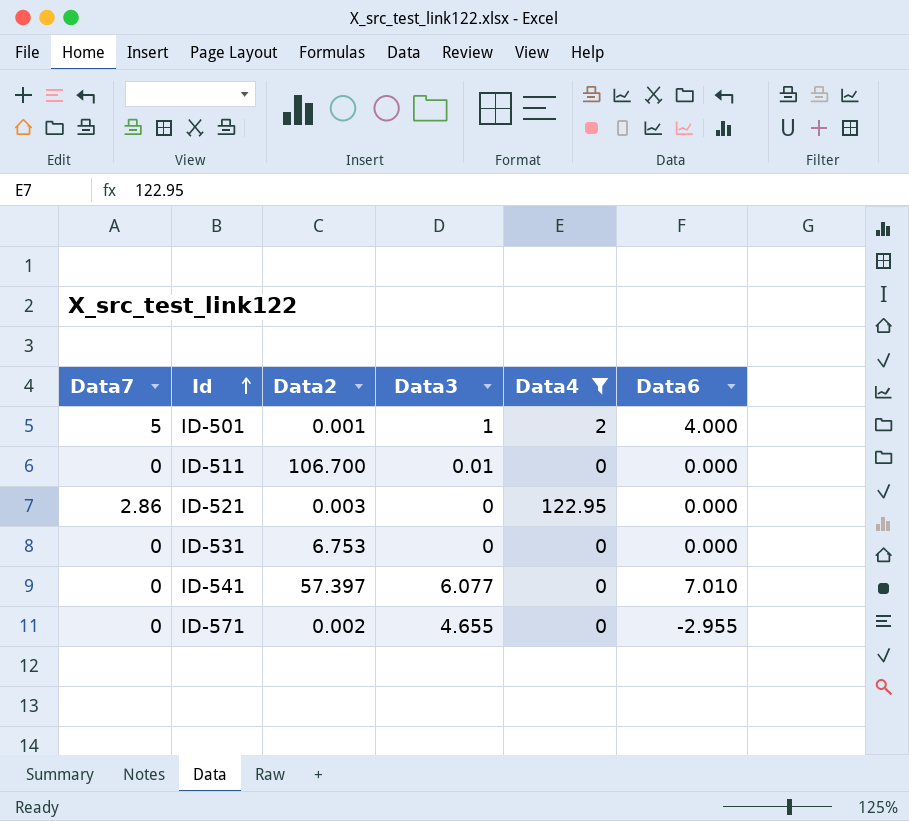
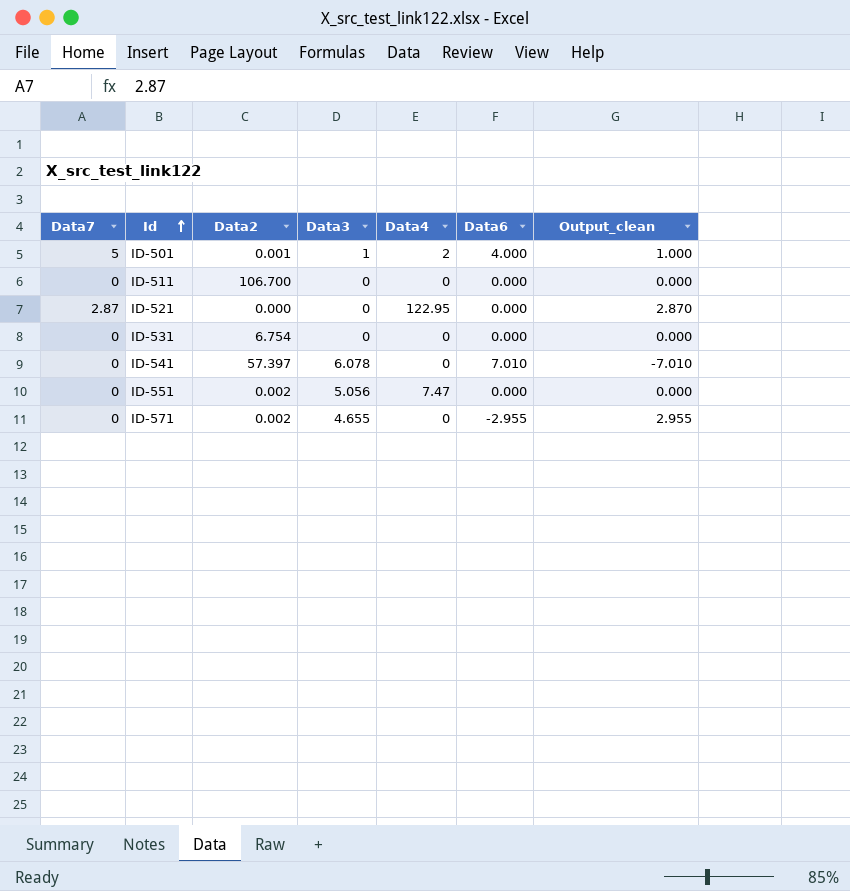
filter: Data4 != 7.47 -> none
column Output_clean | formula: none -> [Data7] - [Data6]
ID-511 | Data3: 0.01 -> 0
ID-521 | Data7: 2.86 -> 2.87
ID-521 | Data2: 0.003 -> 0.000
ID-531 | Data2: 6.753 -> 6.754
ID-541 | Data3: 6.077 -> 6.078

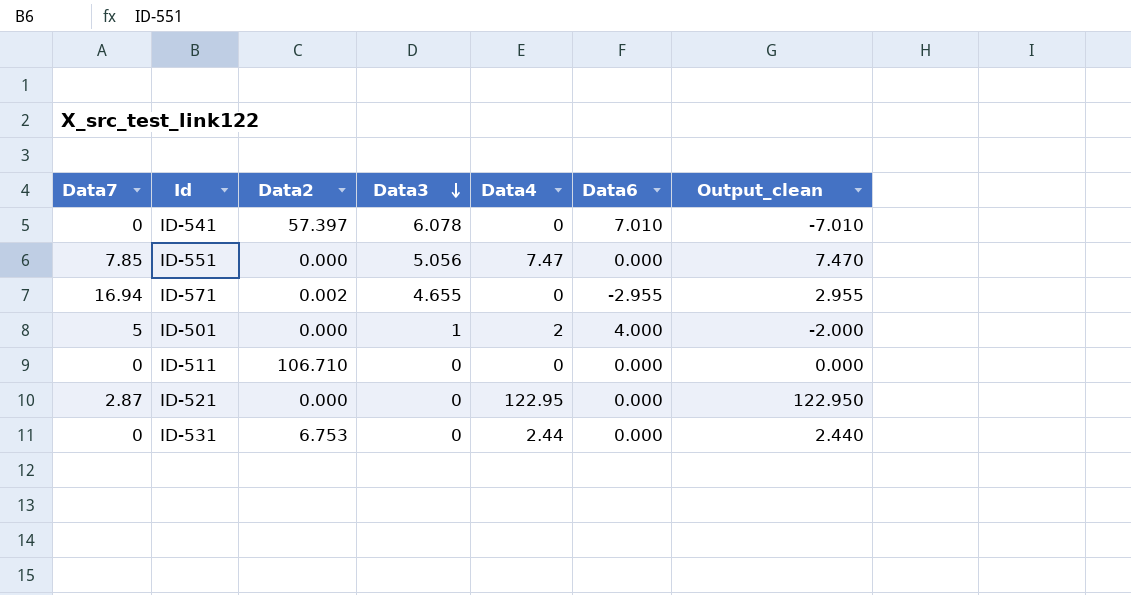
row order: Id ascending -> Data3 descending
column Output_clean | formula: [Data7] - [Data6] -> [Data4] - [Data6]
ID-551 | Data7: 0 -> 7.85
ID-551 | Data2: 0.002 -> 0.000
ID-571 | Data7: 0 -> 16.94
ID-501 | Data2: 0.001 -> 0.000
ID-511 | Data2: 106.700 -> 106.710
ID-531 | Data2: 6.754 -> 6.753
ID-531 | Data4: 0 -> 2.44

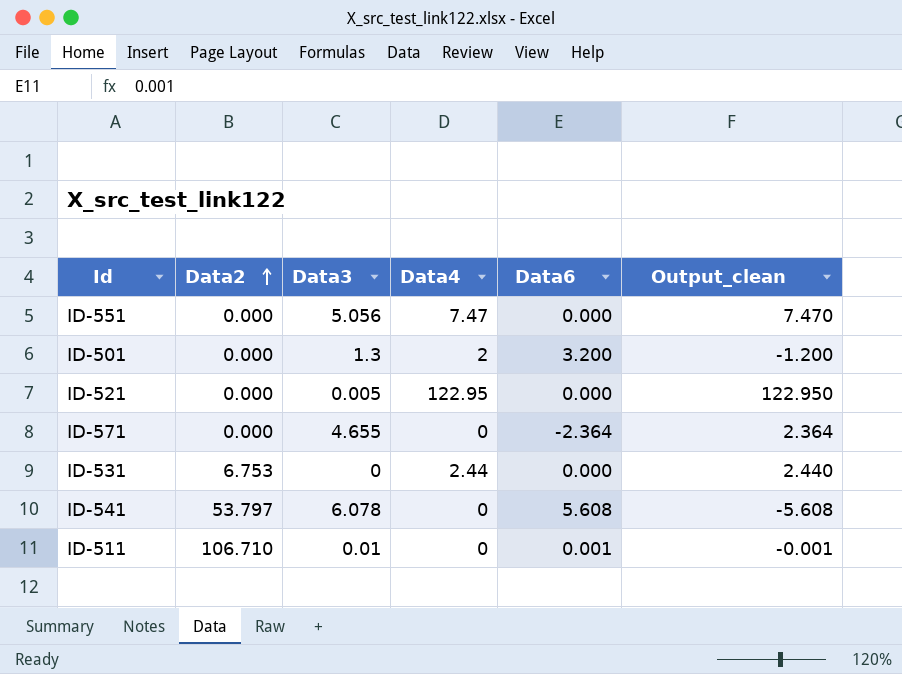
row order: Data3 descending -> Data2 ascending
column Data7 | position: 1 -> none
ID-501 | Data3: 1 -> 1.3
ID-501 | Data6: 4.000 -> 3.200
ID-501 | Output_clean: -2.000 -> -1.200
ID-521 | Data3: 0 -> 0.005
ID-571 | Data2: 0.002 -> 0.000
ID-571 | Data6: -2.955 -> -2.364
ID-571 | Output_clean: 2.955 -> 2.364
ID-541 | Data2: 57.397 -> 53.797
ID-541 | Data6: 7.010 -> 5.608
ID-541 | Output_clean: -7.010 -> -5.608
ID-511 | Data3: 0 -> 0.01
ID-511 | Data6: 0.000 -> 0.001
ID-511 | Output_clean: 0.000 -> -0.001

